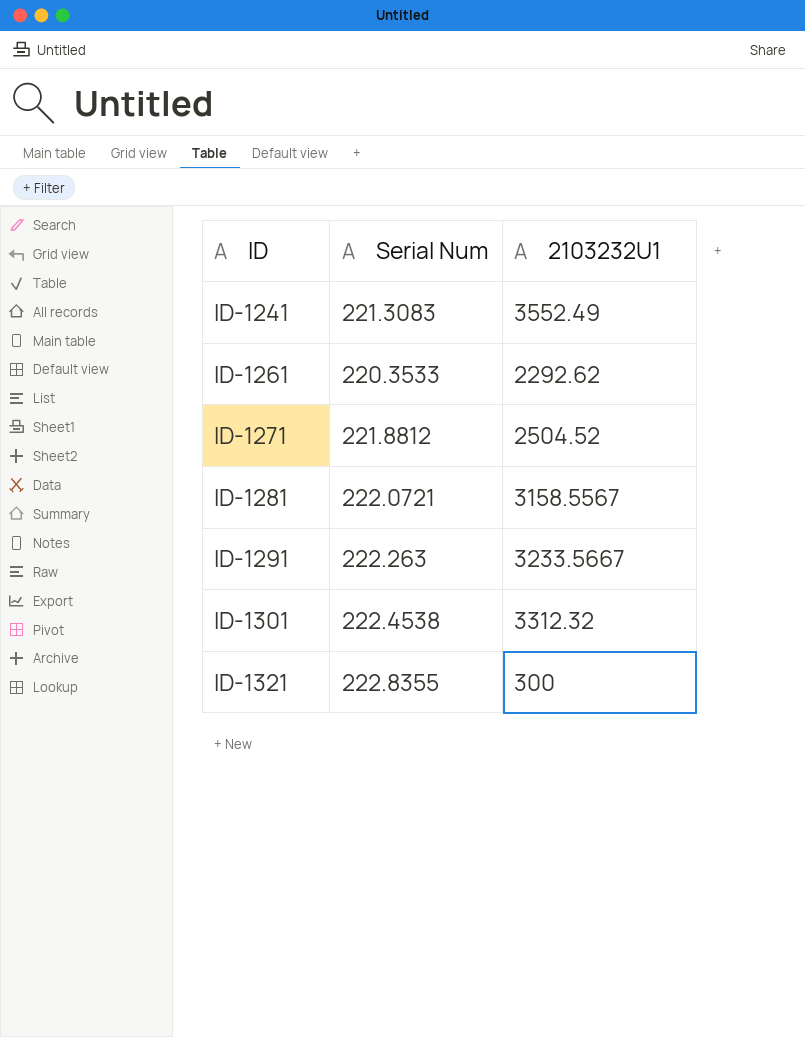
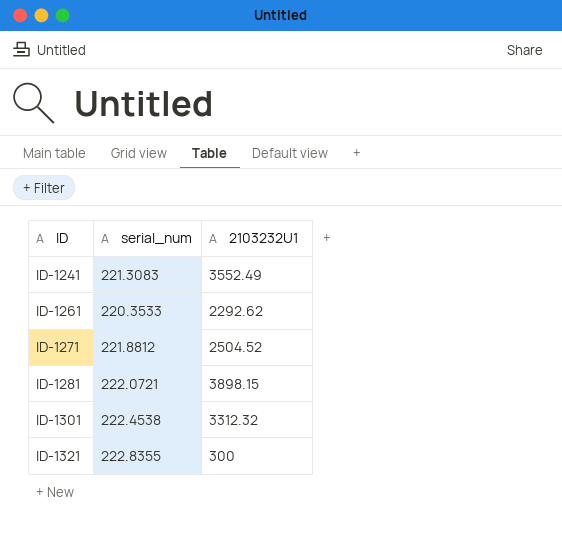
column name: Serial Num -> serial_num
row ID-1291: 222.263 | 3233.5667 -> none
ID-1281 | 2103232U1: 3158.5567 -> 3898.15

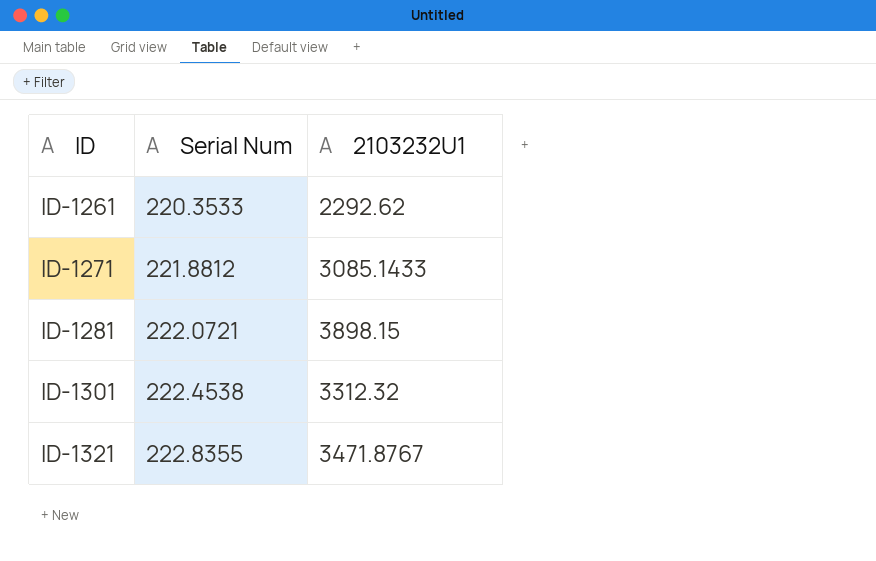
column name: serial_num -> Serial Num
row ID-1241: 221.3083 | 3552.49 -> none
ID-1271 | 2103232U1: 2504.52 -> 3085.1433
ID-1321 | 2103232U1: 300 -> 3471.8767

